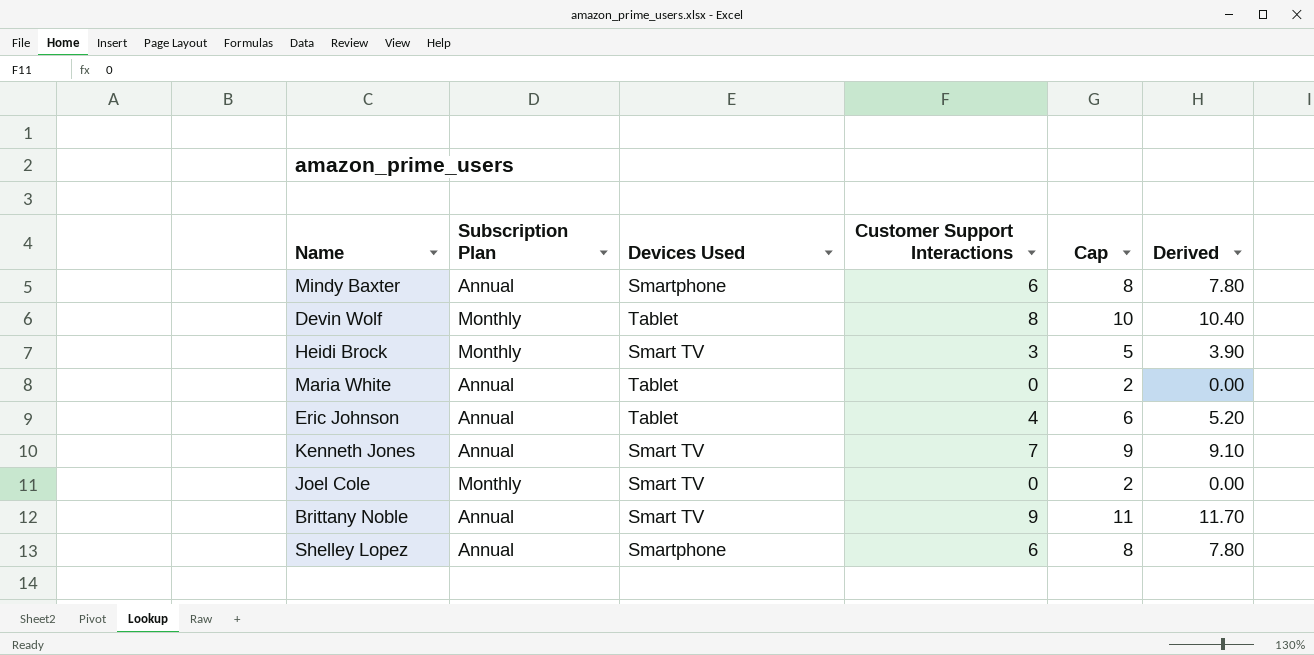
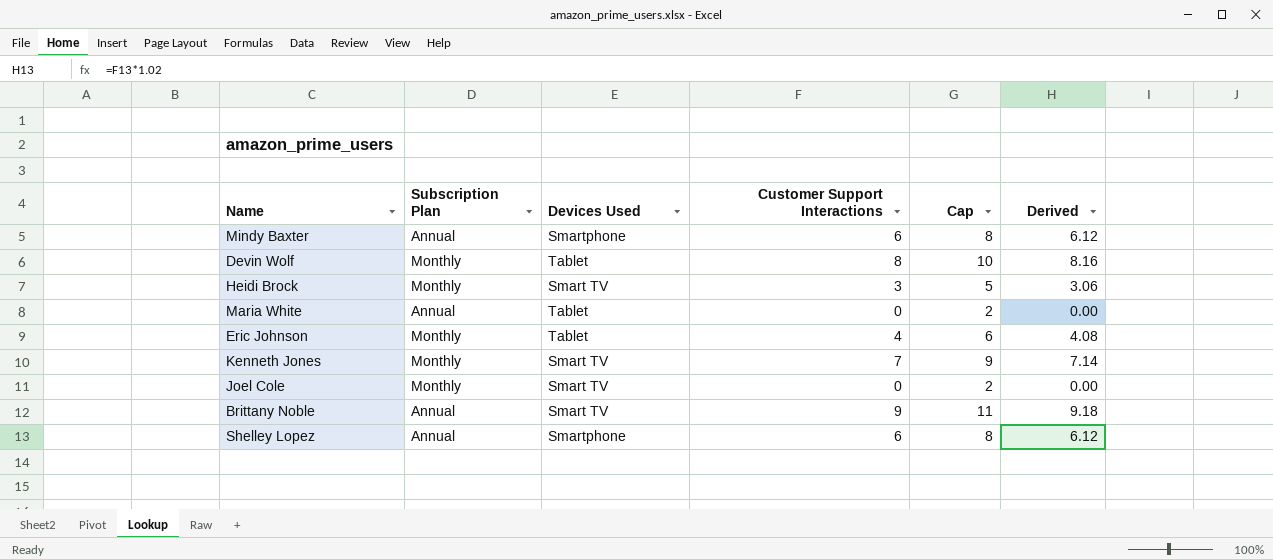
column Derived | formula: [Customer Support Interactions] * 1.3 -> [Customer Support Interactions] * 1.02
Eric Johnson | Subscription Plan: Annual -> Monthly
Kenneth Jones | Subscription Plan: Annual -> Monthly

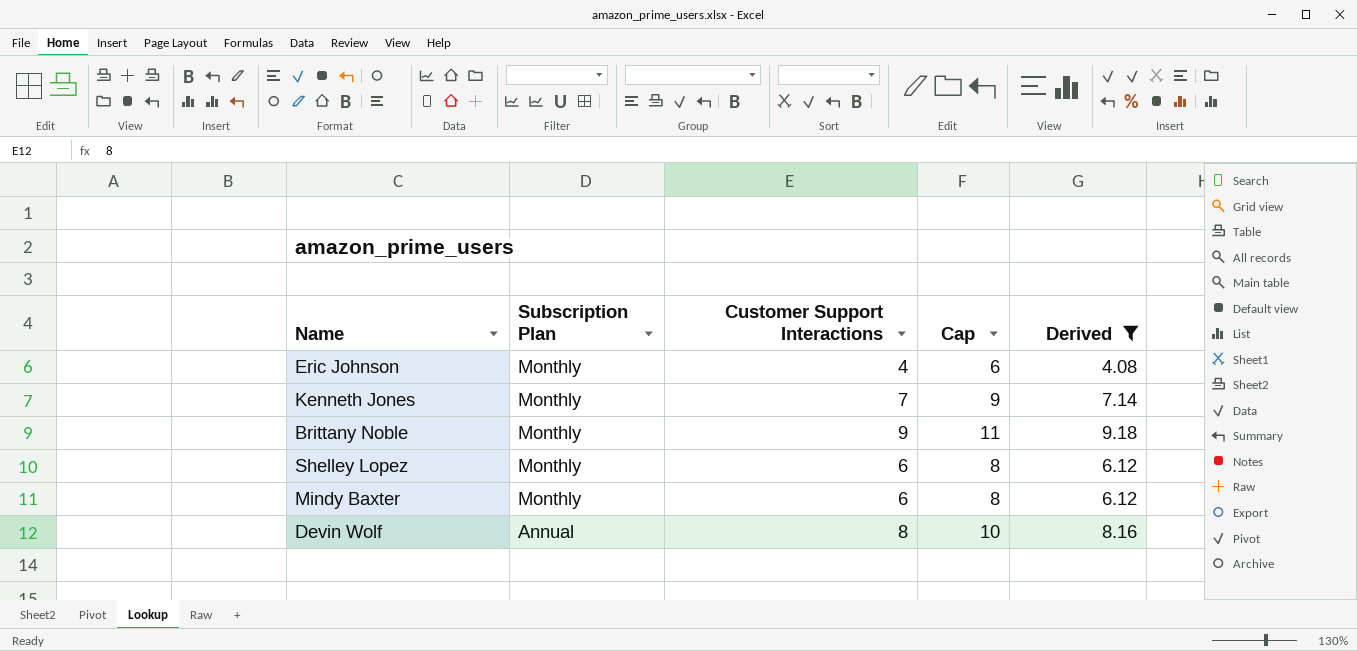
filter: none -> Derived >= 4.08
row order: none -> Subscription Plan descending
column Devices Used | position: 3 -> none
Brittany Noble | Subscription Plan: Annual -> Monthly
Shelley Lopez | Subscription Plan: Annual -> Monthly
Mindy Baxter | Subscription Plan: Annual -> Monthly
Devin Wolf | Subscription Plan: Monthly -> Annual

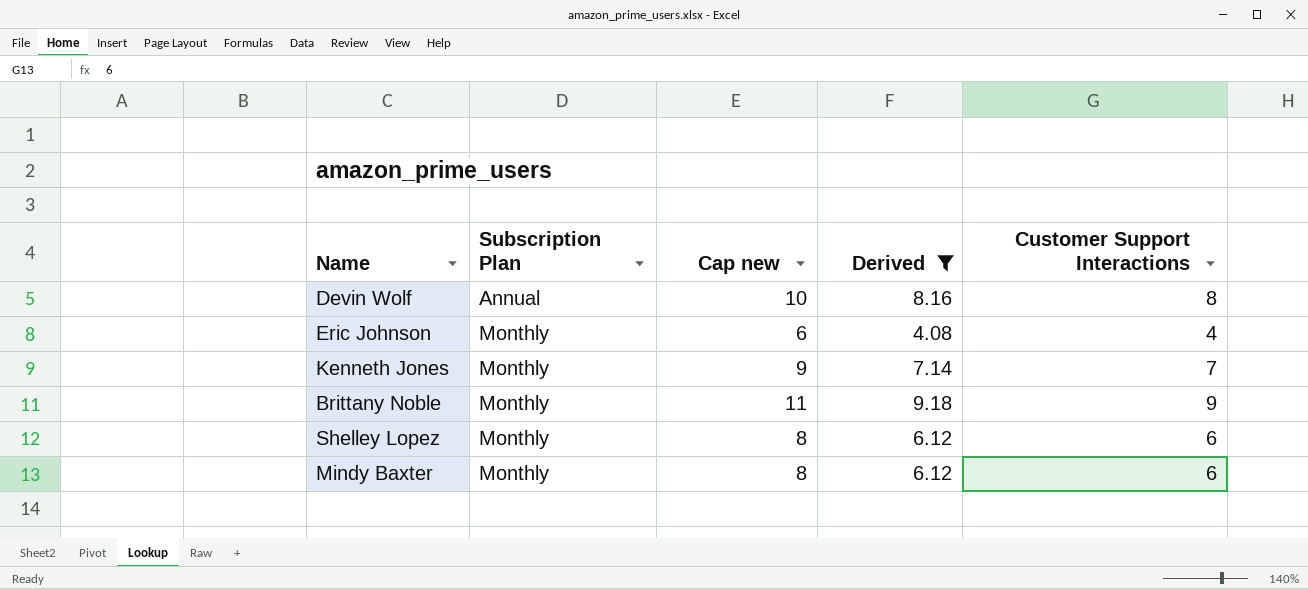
row order: Subscription Plan descending -> Subscription Plan ascending
column name: Cap -> Cap new
column Customer Support Interactions | position: 3 -> 5

